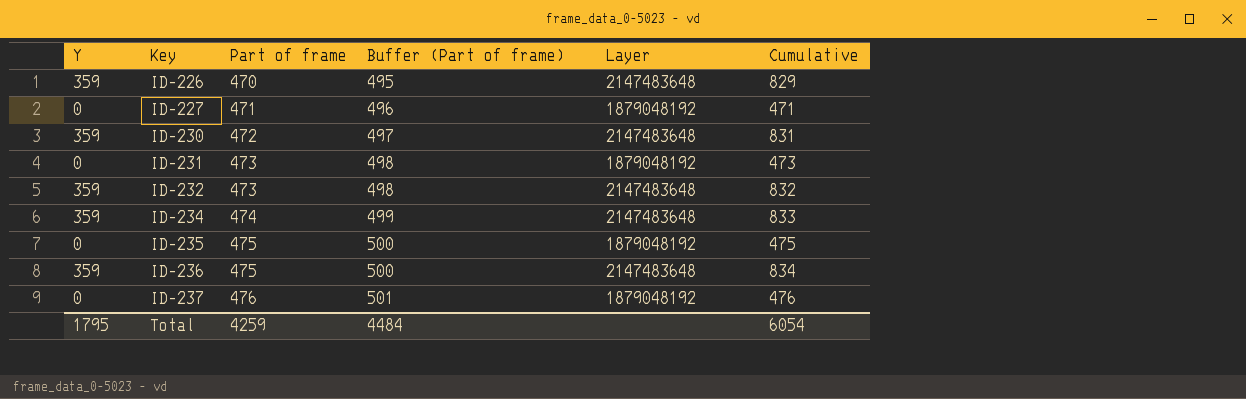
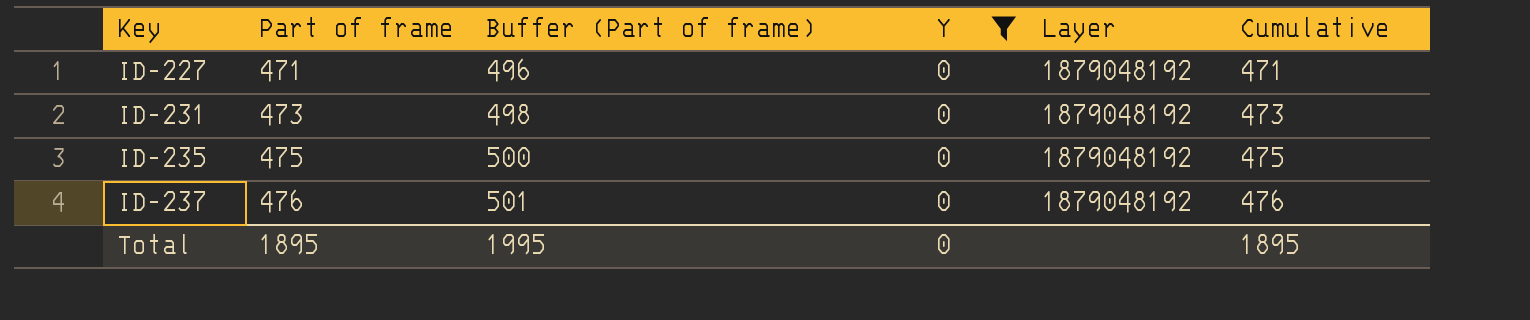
filter: none -> Y = 0
column Y | position: 1 -> 4
Total | Part of frame: 4259 -> 1895
Total | Buffer (Part of frame): 4484 -> 1995
Total | Y: 1795 -> 0
Total | Cumulative: 6054 -> 1895

